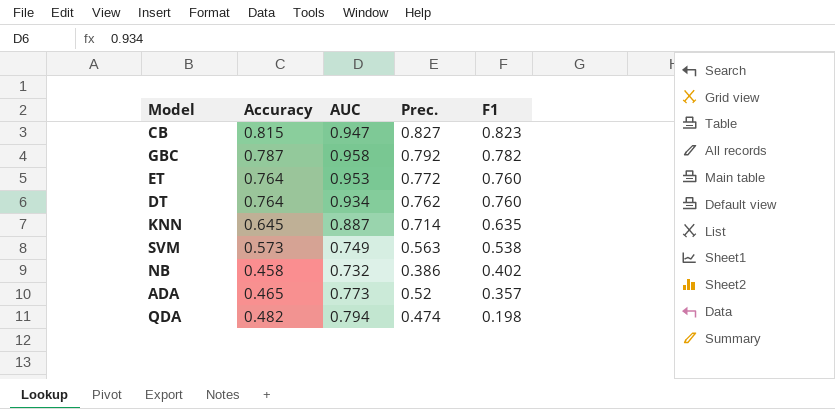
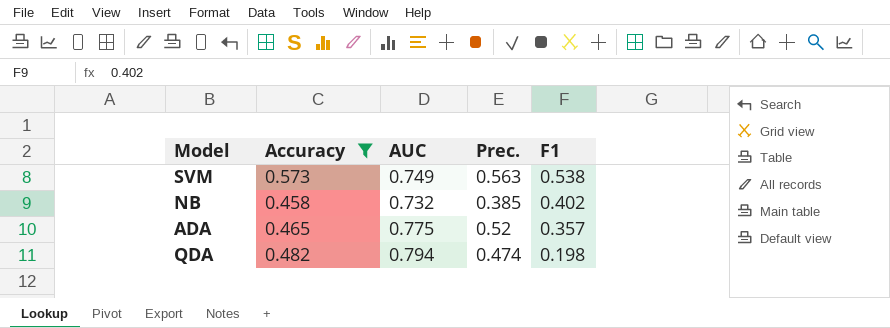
filter: none -> Accuracy <= 0.573
NB | Prec.: 0.386 -> 0.385
ADA | AUC: 0.773 -> 0.775

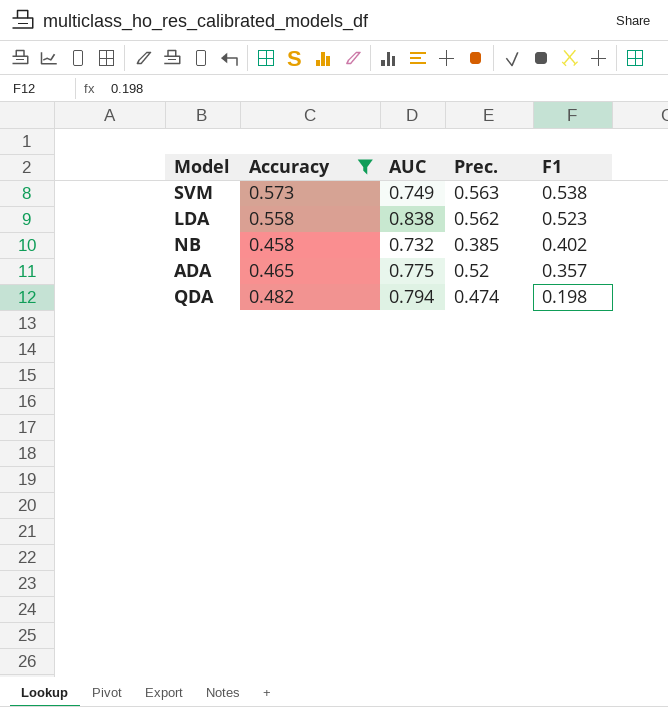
row LDA: none -> 0.558 | 0.838 | 0.562 | 0.523

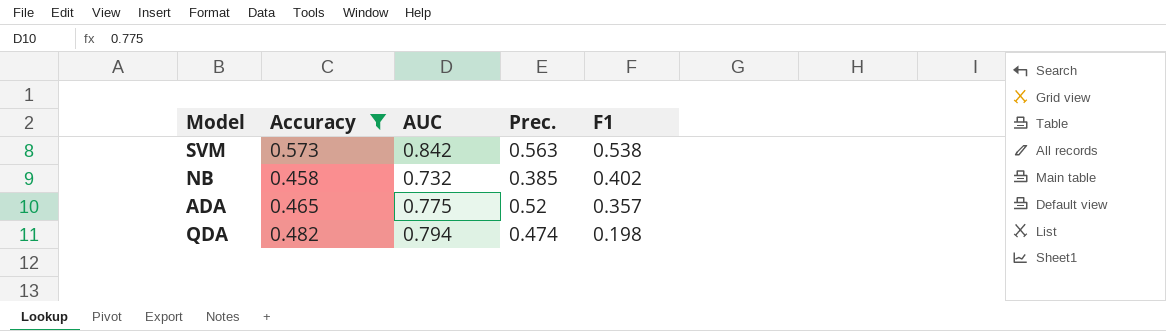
row LDA: 0.558 | 0.838 | 0.562 | 0.523 -> none
SVM | AUC: 0.749 -> 0.842

